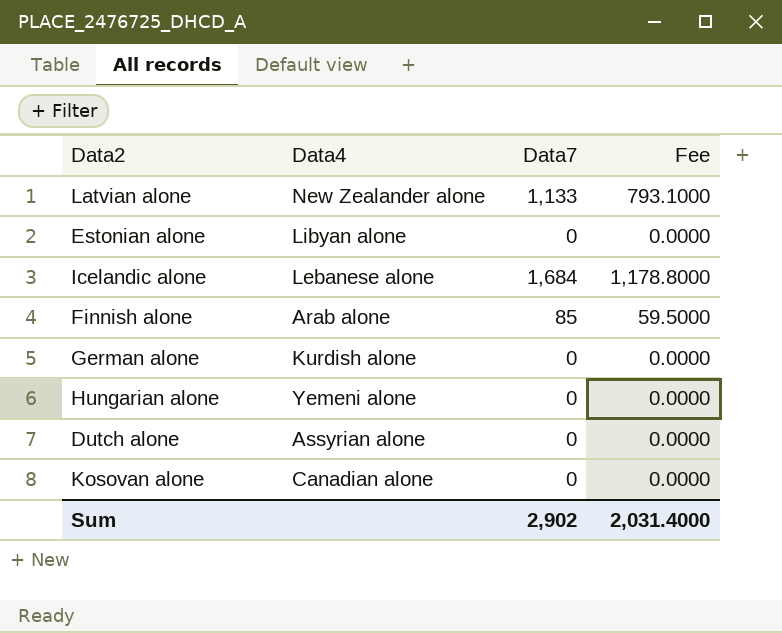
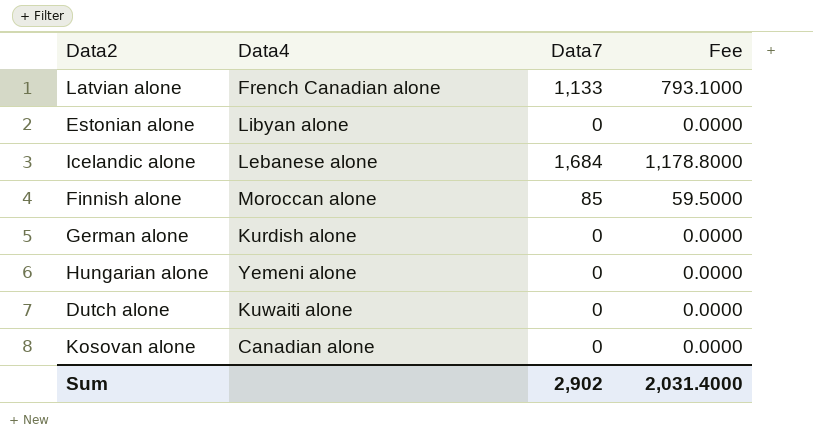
Latvian alone | Data4: New Zealander alone -> French Canadian alone
Finnish alone | Data4: Arab alone -> Moroccan alone
Dutch alone | Data4: Assyrian alone -> Kuwaiti alone

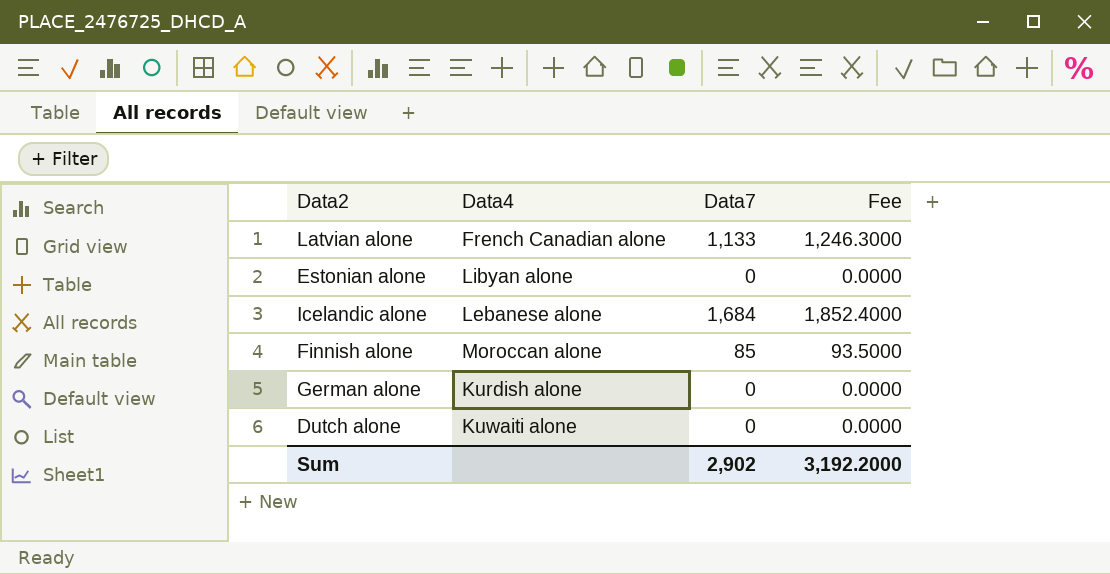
column Fee | formula: [Data7] * 0.7 -> [Data7] * 1.1
row Hungarian alone: Yemeni alone | 0 | 0.0000 -> none
row Kosovan alone: Canadian alone | 0 | 0.0000 -> none
Sum | Fee: 2,031.4000 -> 3,192.2000

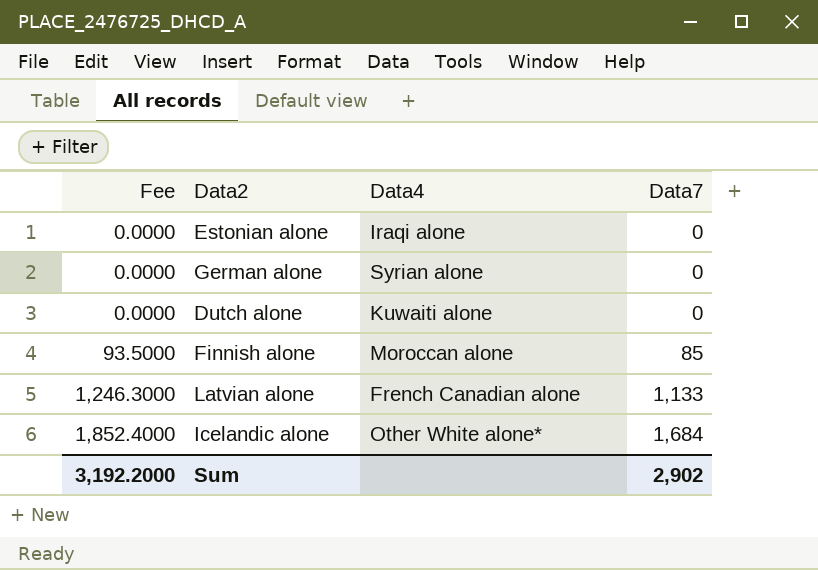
row order: none -> Fee ascending
column Fee | position: 4 -> 1
Estonian alone | Data4: Libyan alone -> Iraqi alone
German alone | Data4: Kurdish alone -> Syrian alone
Icelandic alone | Data4: Lebanese alone -> Other White alone*

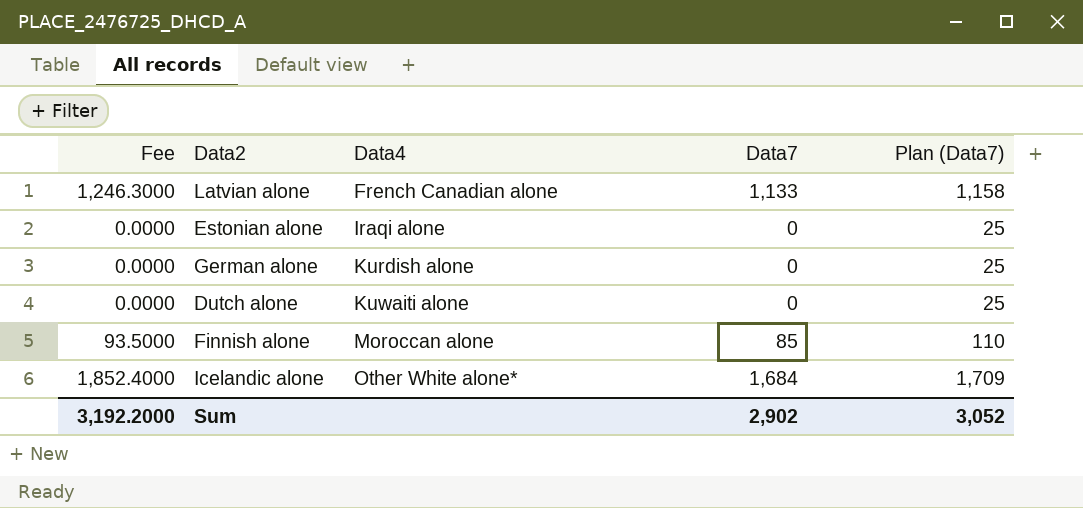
row order: Fee ascending -> Data4 ascending
column Plan (Data7) | formula: none -> [Data7] + 25
German alone | Data4: Syrian alone -> Kurdish alone

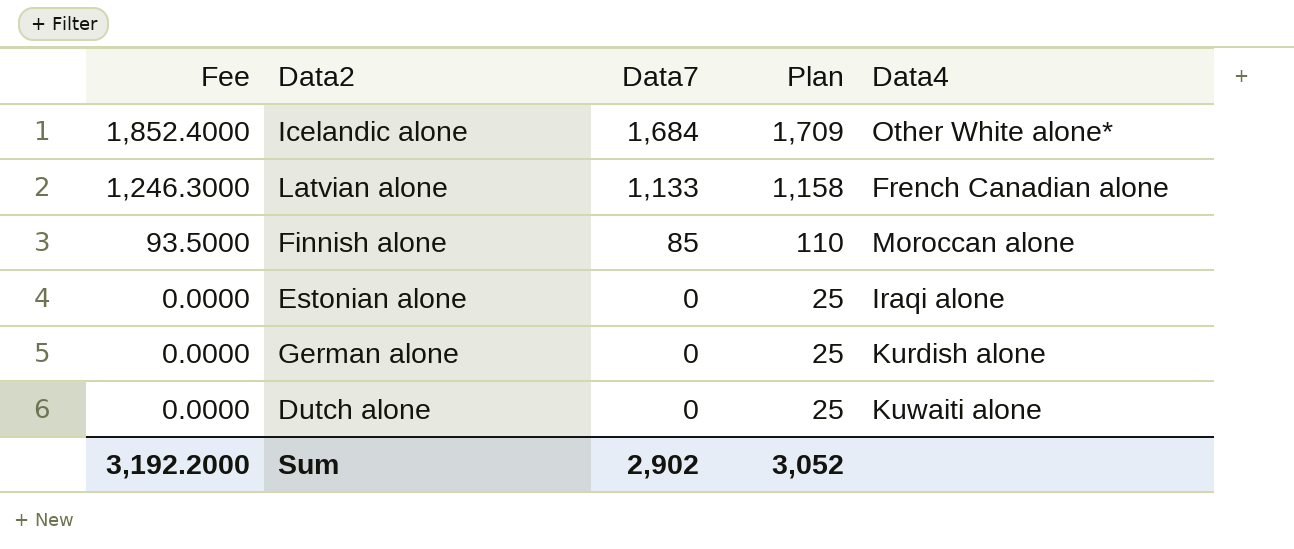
row order: Data4 ascending -> Fee descending
column name: Plan (Data7) -> Plan
column Data4 | position: 3 -> 5

